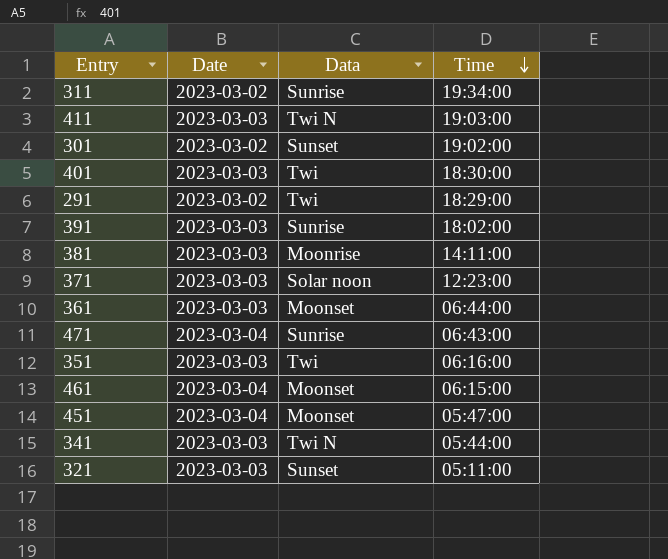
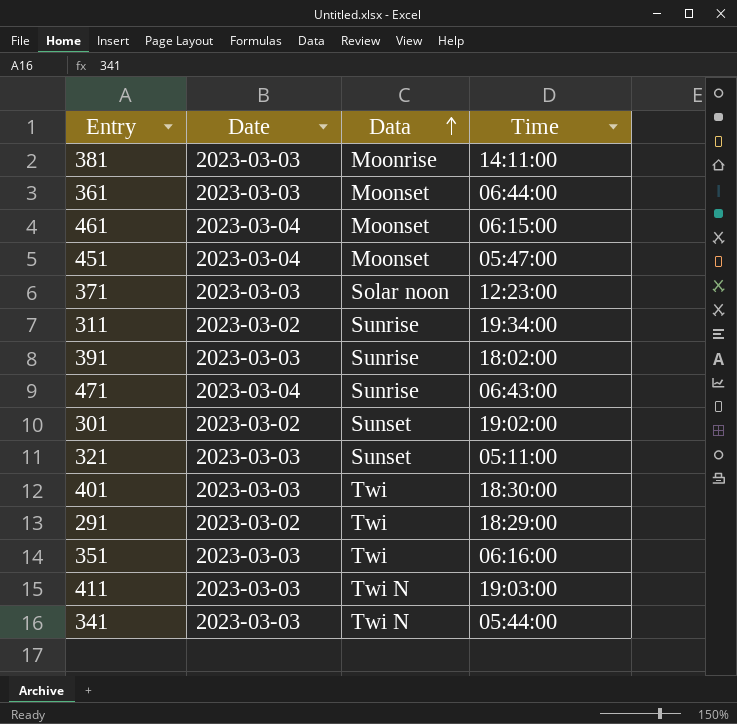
row order: Time descending -> Data ascending

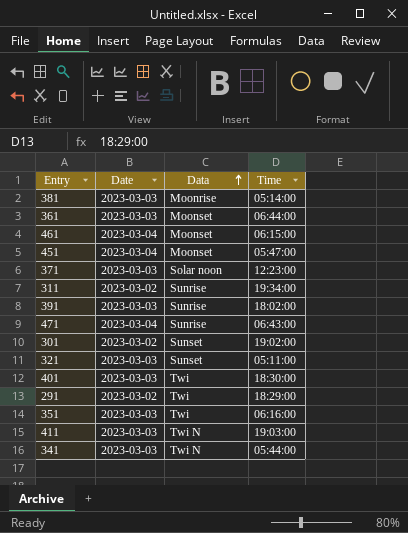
381 | Time: 14:11:00 -> 05:14:00

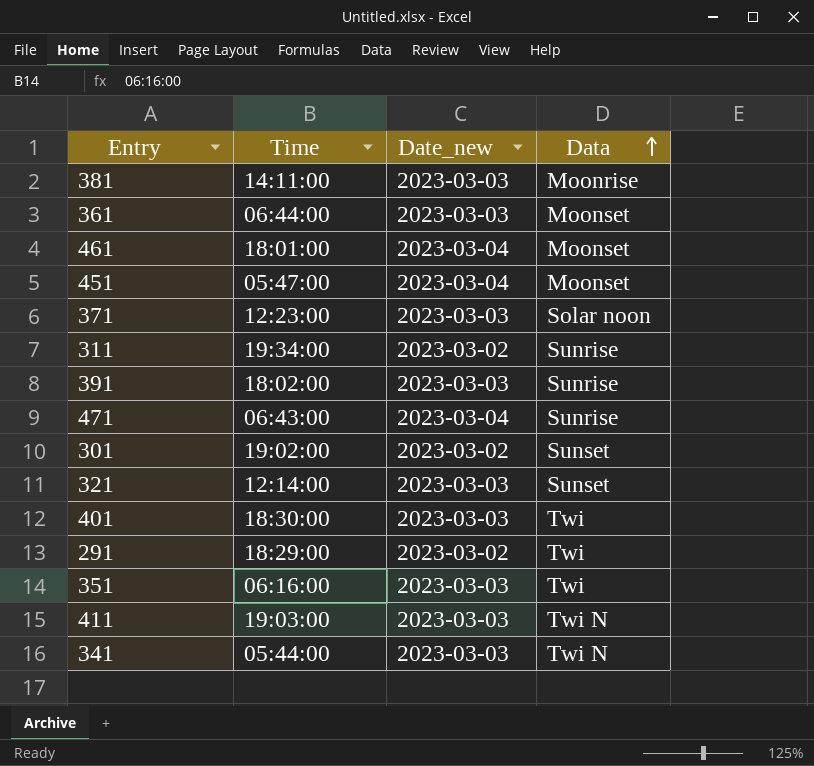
column Time | position: 4 -> 2
column name: Date -> Date_new
381 | Time: 05:14:00 -> 14:11:00
461 | Time: 06:15:00 -> 18:01:00
321 | Time: 05:11:00 -> 12:14:00

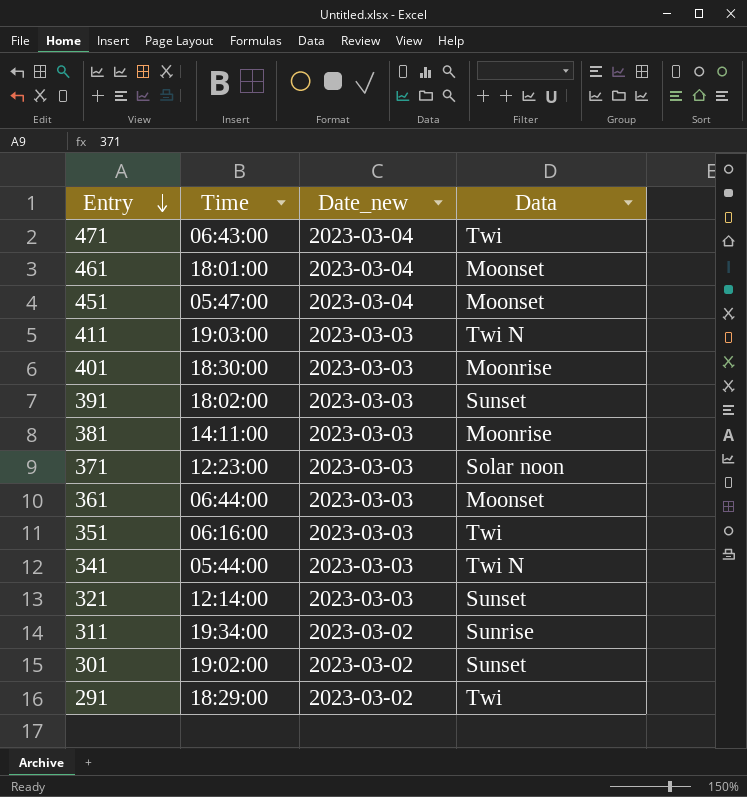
row order: Data ascending -> Entry descending
471 | Data: Sunrise -> Twi
401 | Data: Twi -> Moonrise
391 | Data: Sunrise -> Sunset

